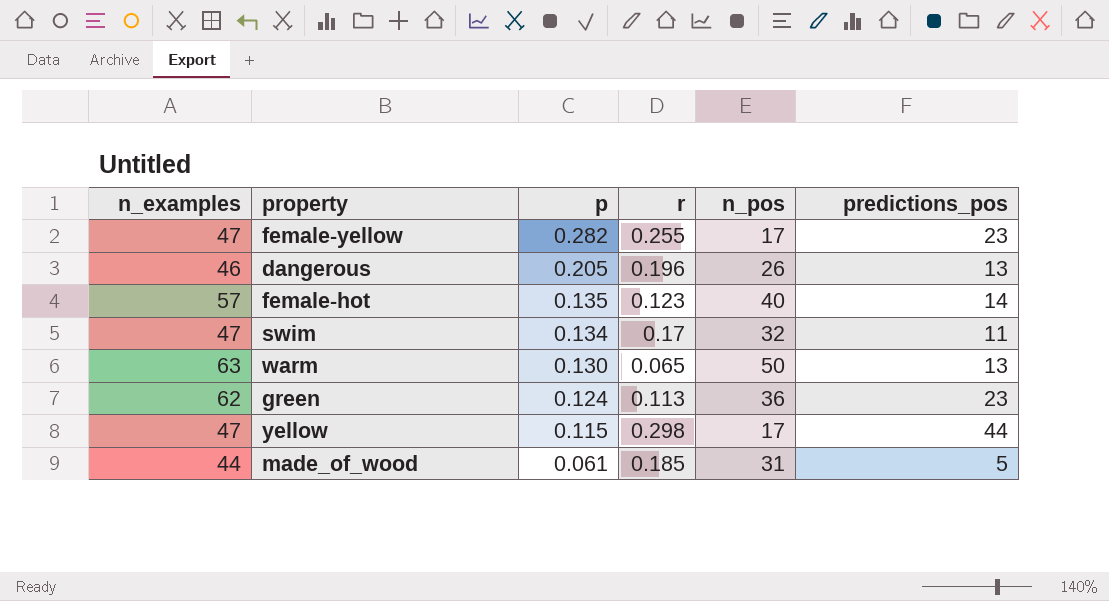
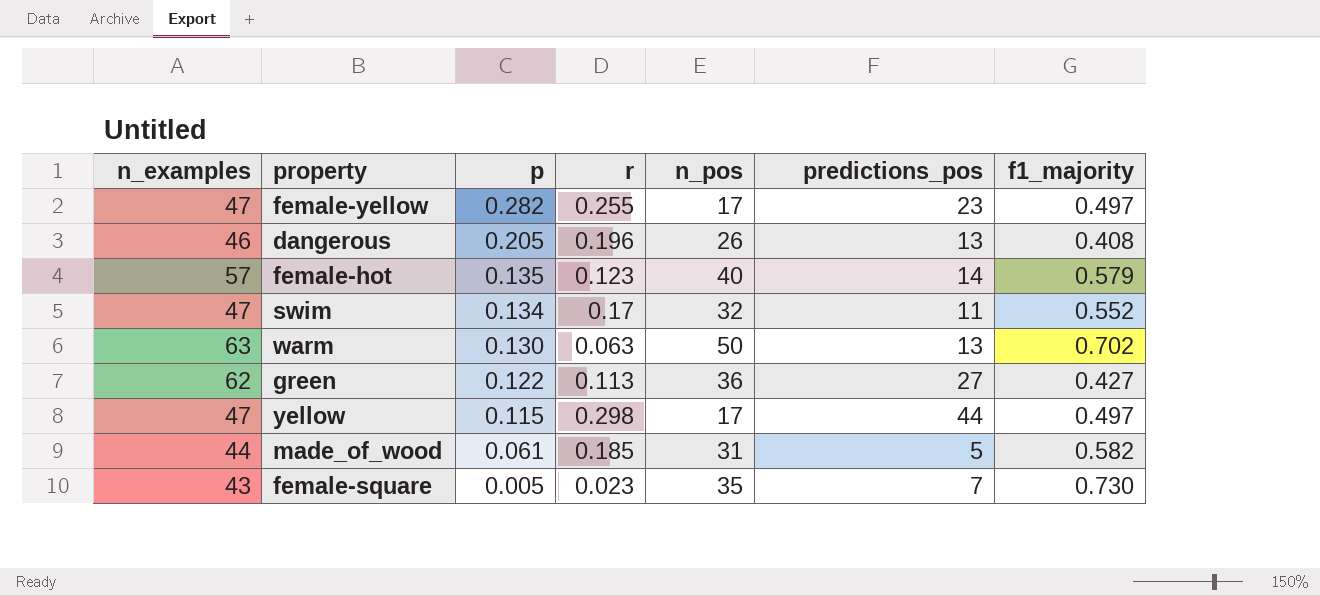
column f1_majority | position: none -> 7
warm | r: 0.065 -> 0.063
green | p: 0.124 -> 0.122
green | predictions_pos: 23 -> 27
row female-square: none -> 43 | 0.005 | 0.023 | 35 | 7 | 0.730

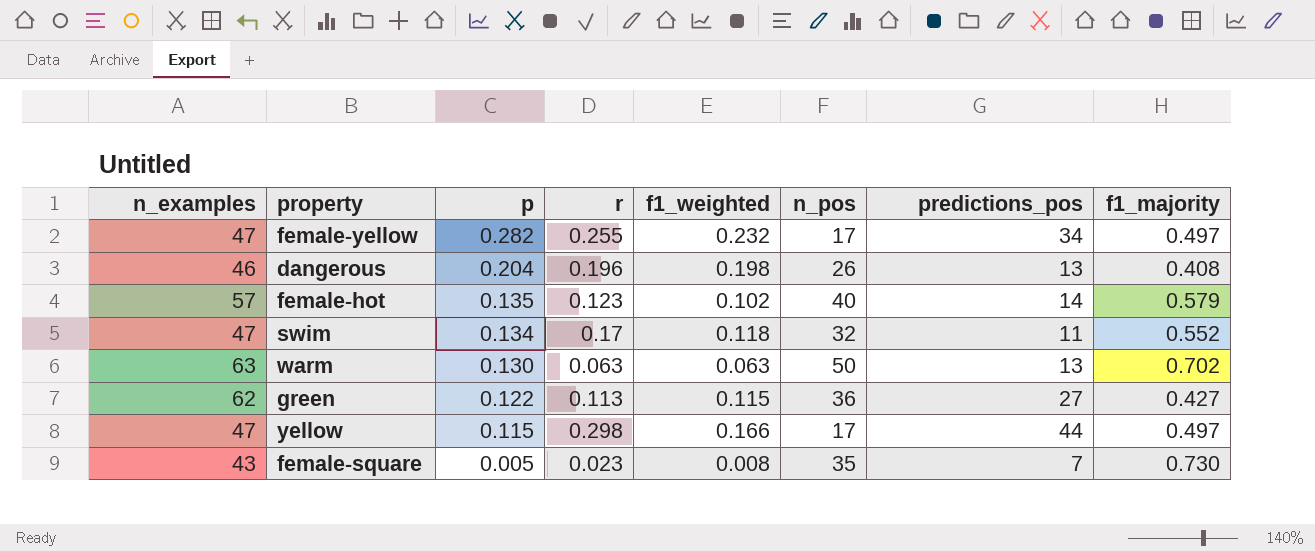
column f1_weighted | position: none -> 5
row made_of_wood: 44 | 0.061 | 0.185 | 31 | 5 | 0.582 -> none
female-yellow | predictions_pos: 23 -> 34
dangerous | p: 0.205 -> 0.204

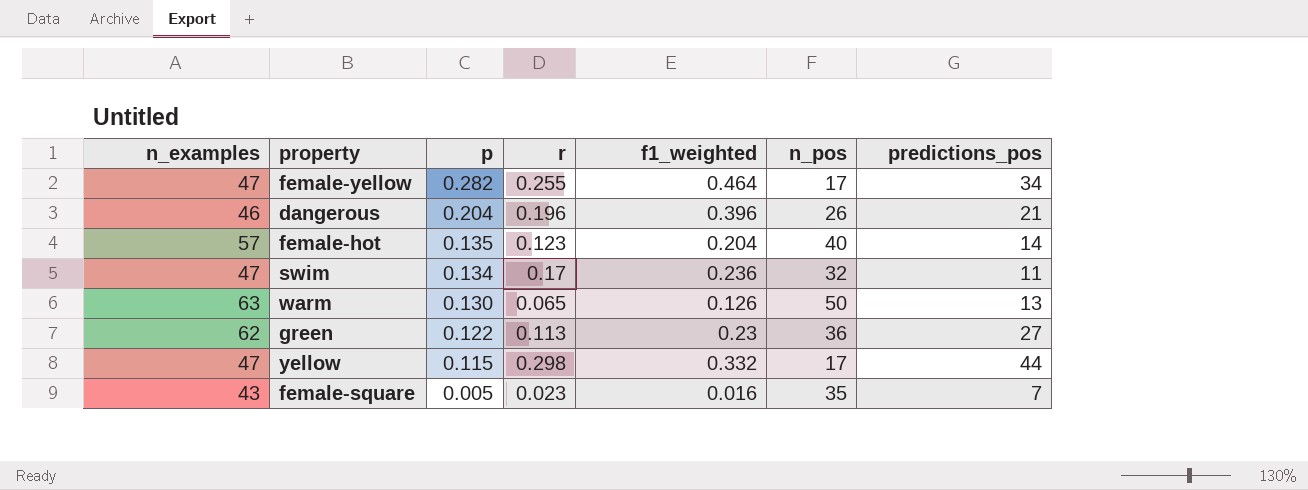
column f1_majority | position: 8 -> none
female-yellow | f1_weighted: 0.232 -> 0.464
dangerous | f1_weighted: 0.198 -> 0.396
dangerous | predictions_pos: 13 -> 21
female-hot | f1_weighted: 0.102 -> 0.204
swim | f1_weighted: 0.118 -> 0.236
warm | r: 0.063 -> 0.065
warm | f1_weighted: 0.063 -> 0.126
green | f1_weighted: 0.115 -> 0.23
yellow | f1_weighted: 0.166 -> 0.332
female-square | f1_weighted: 0.008 -> 0.016

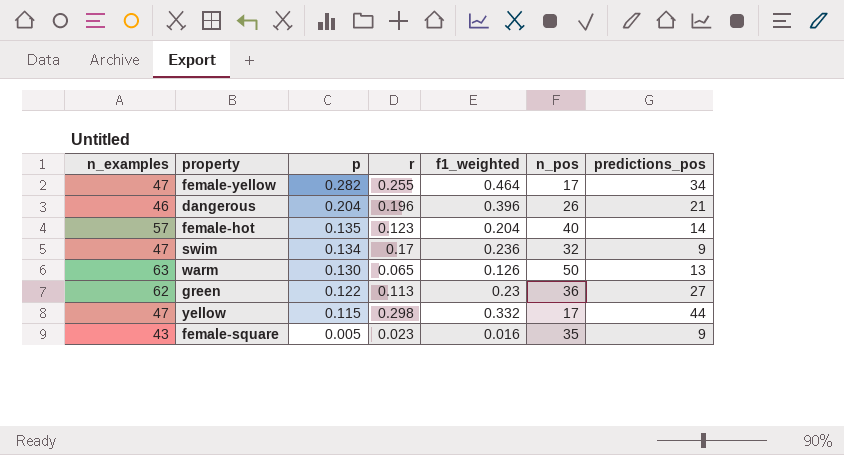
swim | predictions_pos: 11 -> 9
female-square | predictions_pos: 7 -> 9

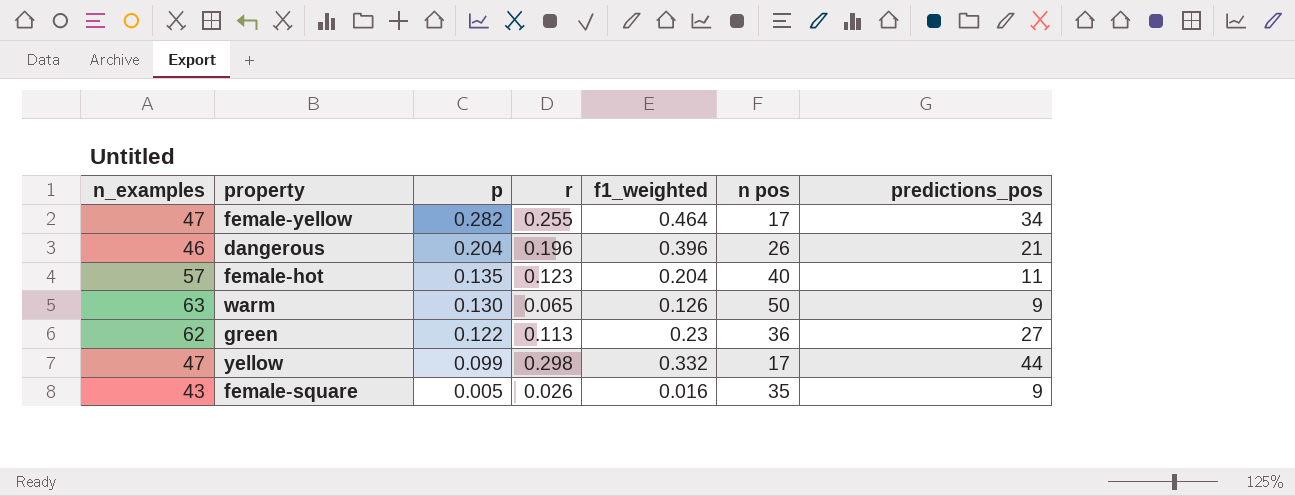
column name: n_pos -> n pos
row swim: 47 | 0.134 | 0.17 | 0.236 | 32 | 9 -> none
female-hot | predictions_pos: 14 -> 11
warm | predictions_pos: 13 -> 9
yellow | p: 0.115 -> 0.099
female-square | r: 0.023 -> 0.026

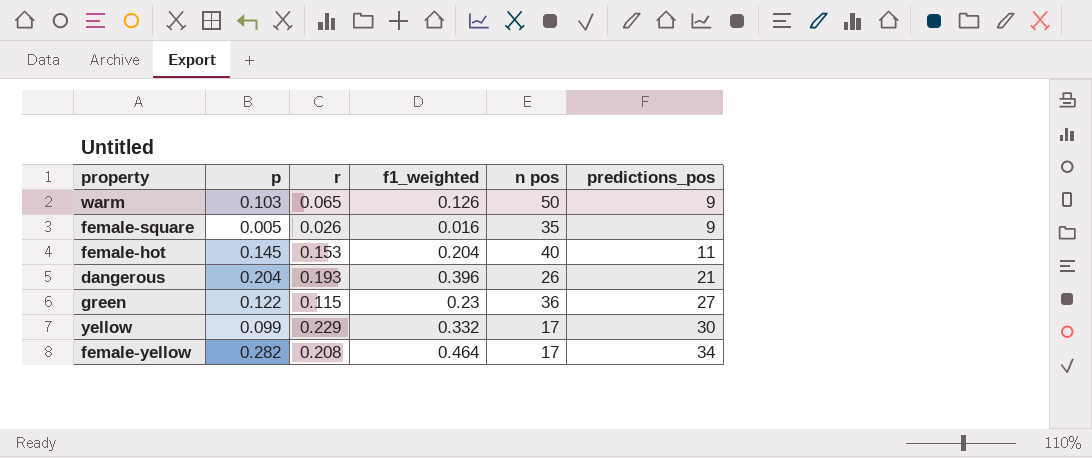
row order: p descending -> predictions_pos ascending
column n_examples | position: 1 -> none
warm | p: 0.130 -> 0.103
female-hot | p: 0.135 -> 0.145
female-hot | r: 0.123 -> 0.153
dangerous | r: 0.196 -> 0.193
green | r: 0.113 -> 0.115
yellow | r: 0.298 -> 0.229
yellow | predictions_pos: 44 -> 30
female-yellow | r: 0.255 -> 0.208

